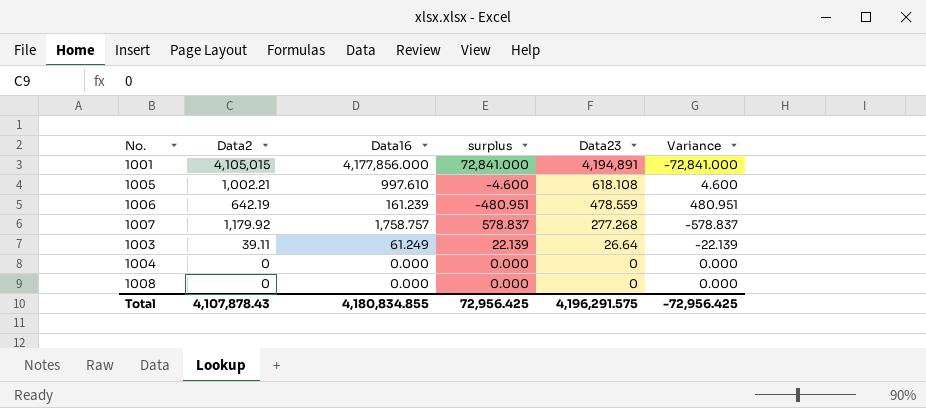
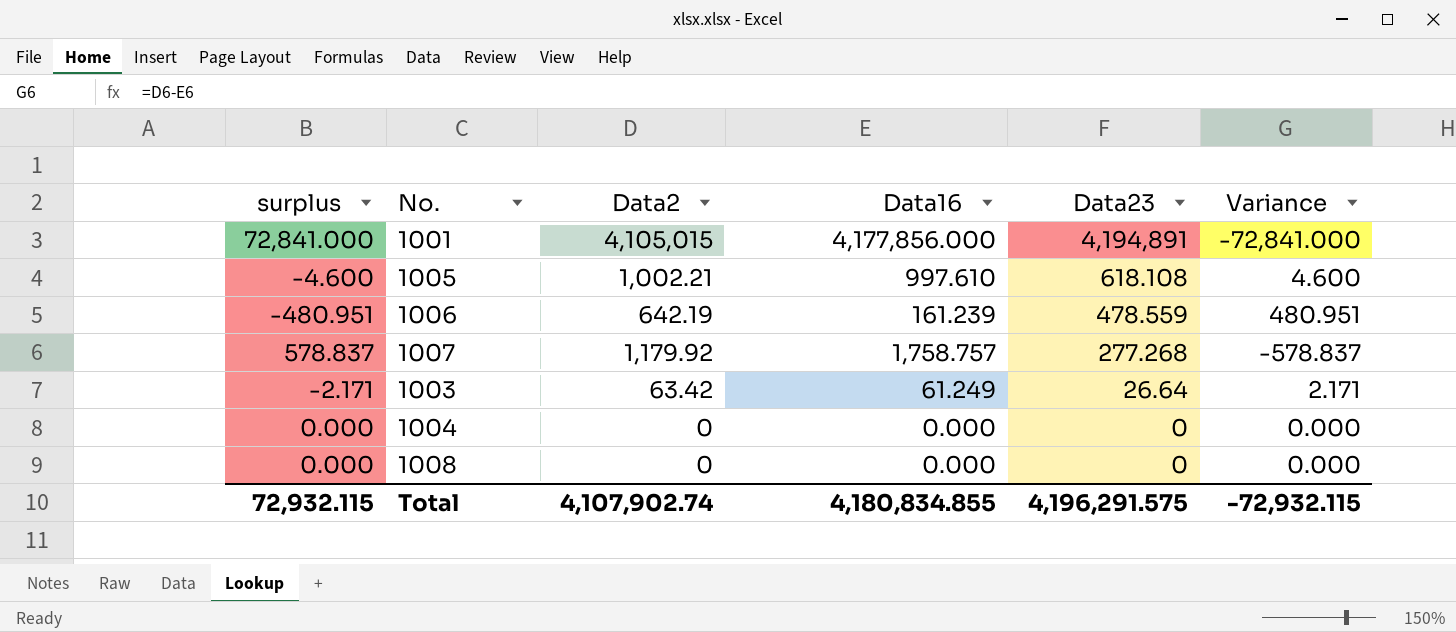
column surplus | position: 4 -> 1
1003 | surplus: 22.139 -> -2.171
1003 | Data2: 39.11 -> 63.42
1003 | Variance: -22.139 -> 2.171
Total | surplus: 72,956.425 -> 72,932.115
Total | Data2: 4,107,878.43 -> 4,107,902.74
Total | Variance: -72,956.425 -> -72,932.115

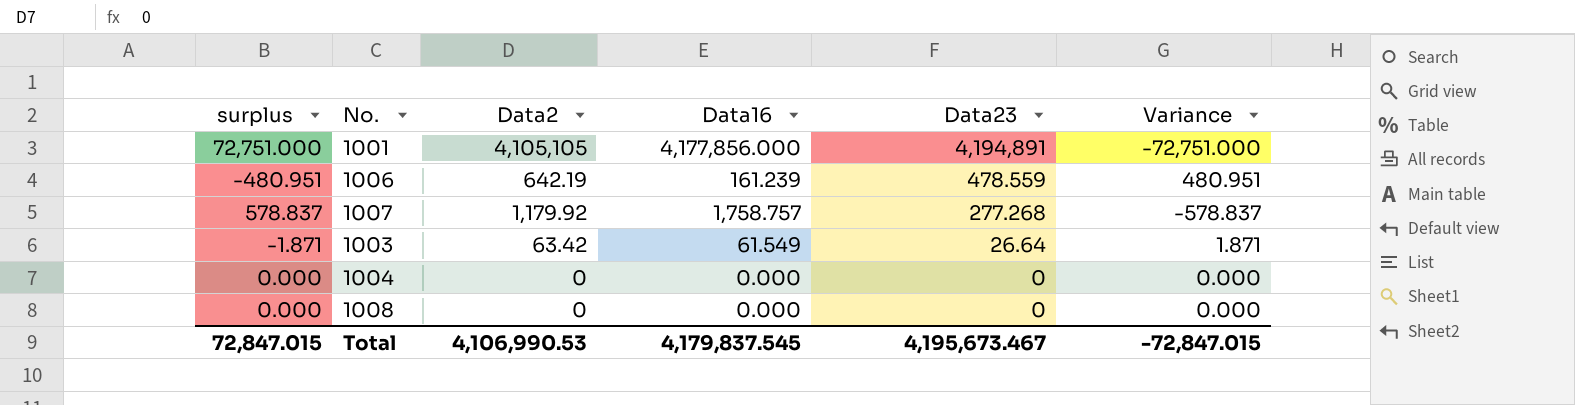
row 1005: -4.600 | 1,002.21 | 997.610 | 618.108 | 4.600 -> none
1001 | surplus: 72,841.000 -> 72,751.000
1001 | Data2: 4,105,015 -> 4,105,105
1001 | Variance: -72,841.000 -> -72,751.000
1003 | surplus: -2.171 -> -1.871
1003 | Data16: 61.249 -> 61.549
1003 | Variance: 2.171 -> 1.871
Total | surplus: 72,932.115 -> 72,847.015
Total | Data2: 4,107,902.74 -> 4,106,990.53
Total | Data16: 4,180,834.855 -> 4,179,837.545
Total | Data23: 4,196,291.575 -> 4,195,673.467
Total | Variance: -72,932.115 -> -72,847.015

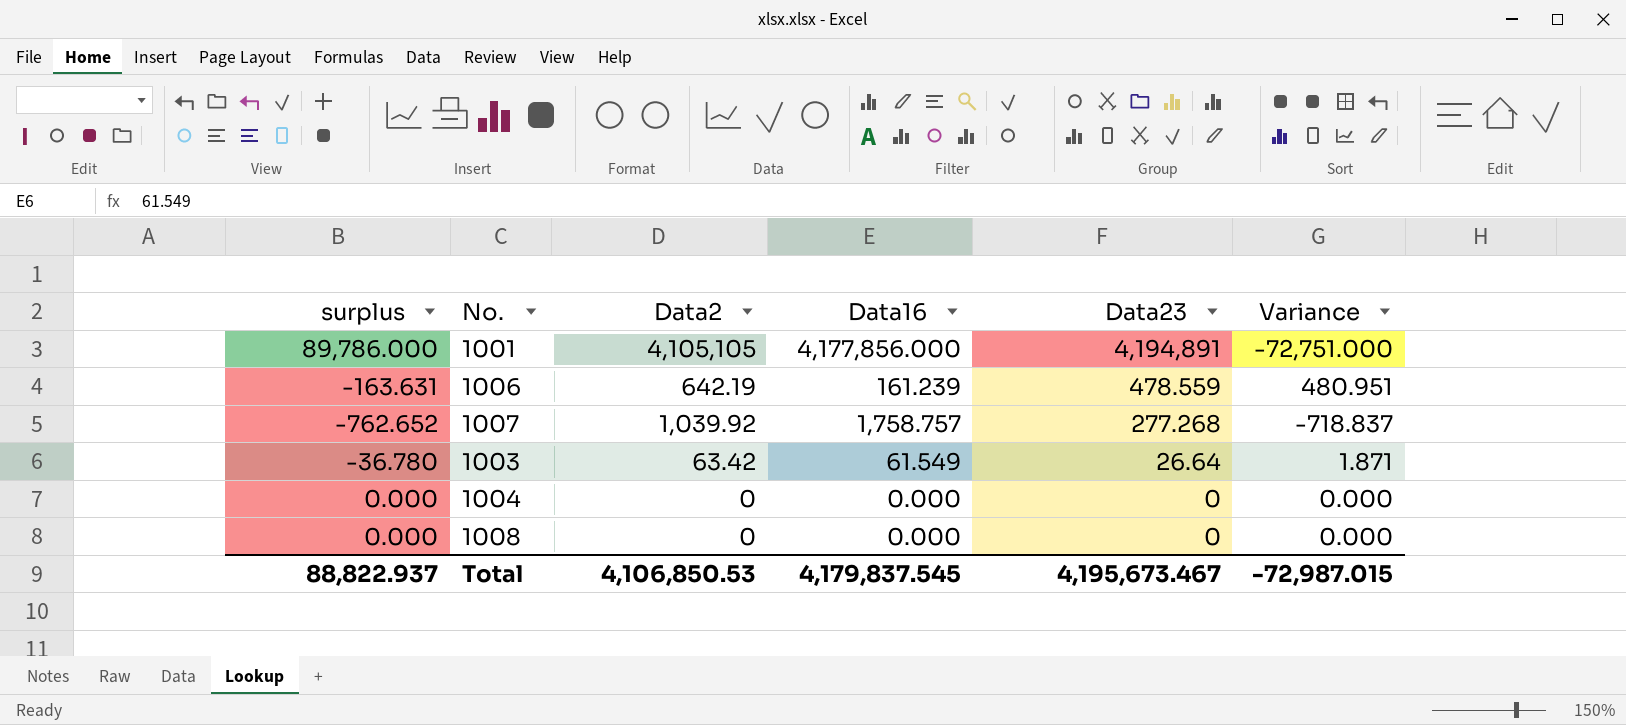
column surplus | formula: [Data16] - [Data2] -> [Data23] - [Data2]
1007 | Data2: 1,179.92 -> 1,039.92
1007 | Variance: -578.837 -> -718.837
Total | surplus: 72,847.015 -> 88,822.937
Total | Data2: 4,106,990.53 -> 4,106,850.53
Total | Variance: -72,847.015 -> -72,987.015

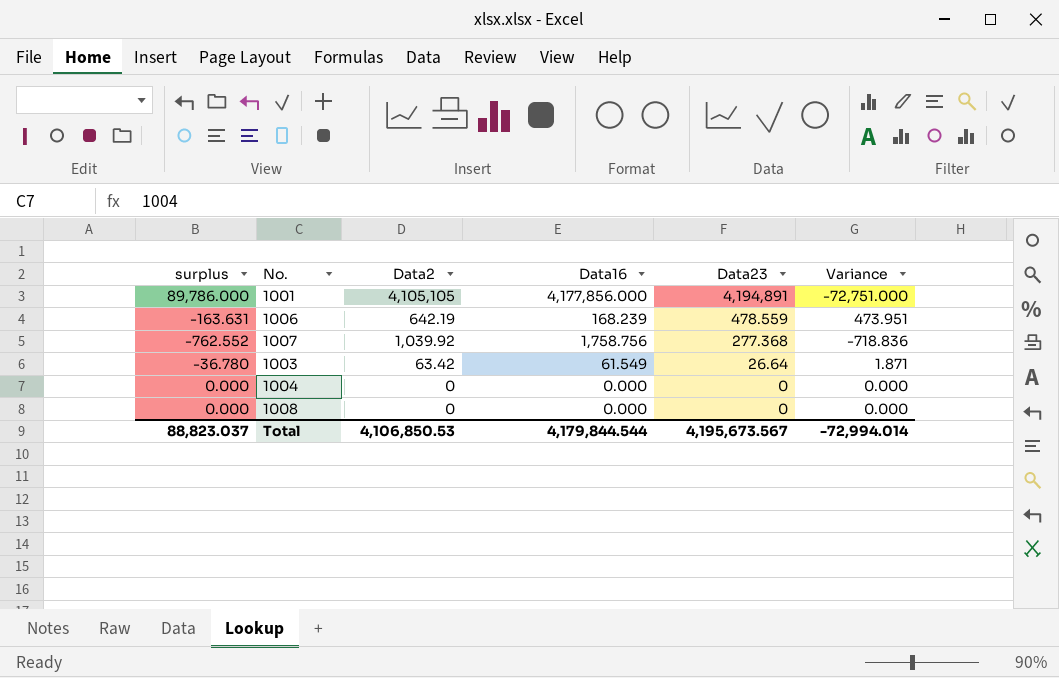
1006 | Data16: 161.239 -> 168.239
1006 | Variance: 480.951 -> 473.951
1007 | surplus: -762.652 -> -762.552
1007 | Data16: 1,758.757 -> 1,758.756
1007 | Data23: 277.268 -> 277.368
1007 | Variance: -718.837 -> -718.836
Total | surplus: 88,822.937 -> 88,823.037
Total | Data16: 4,179,837.545 -> 4,179,844.544
Total | Data23: 4,195,673.467 -> 4,195,673.567
Total | Variance: -72,987.015 -> -72,994.014

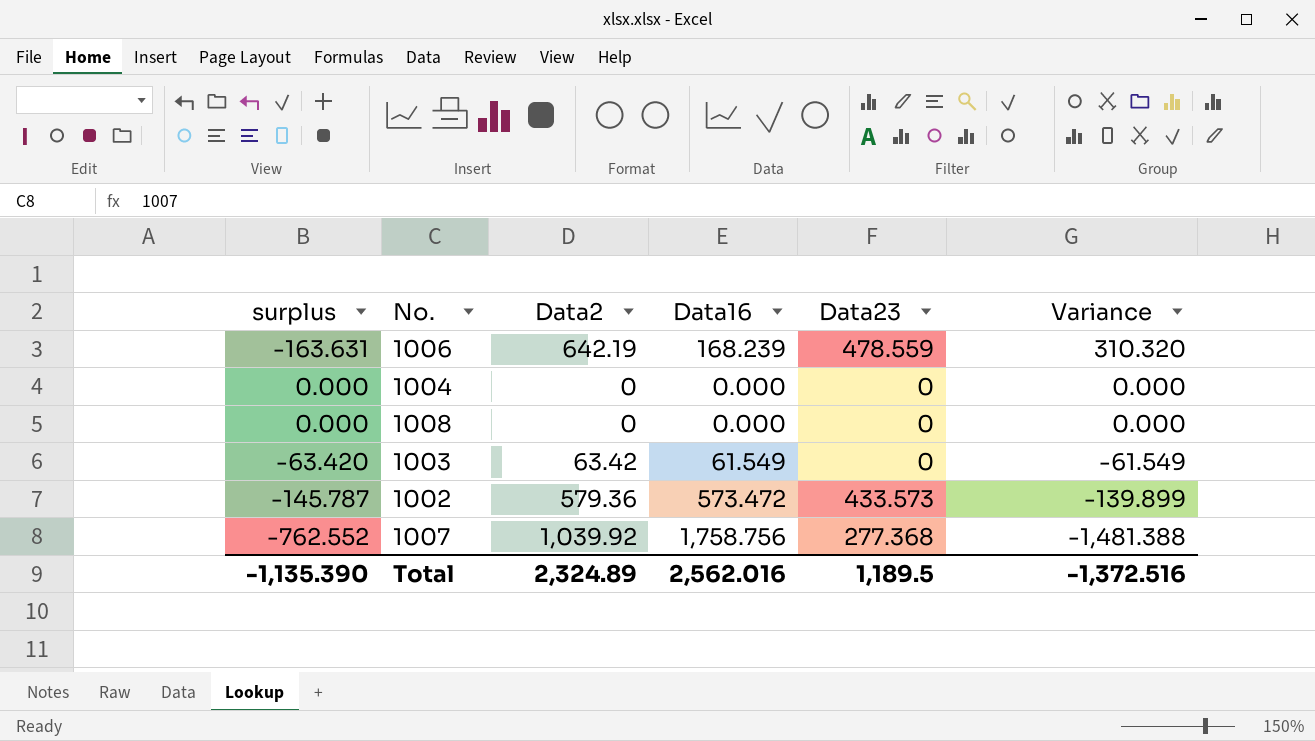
row order: Data23 descending -> Variance descending
column Variance | formula: [Data2] - [Data16] -> [Data23] - [Data16]
row 1001: 89,786.000 | 4,105,105 | 4,177,856.000 | 4,194,891 | -72,751.000 -> none
1003 | surplus: -36.780 -> -63.420
1003 | Data23: 26.64 -> 0
row 1002: none -> -145.787 | 579.36 | 573.472 | 433.573 | -139.899
Total | surplus: 88,823.037 -> -1,135.390
Total | Data2: 4,106,850.53 -> 2,324.89
Total | Data16: 4,179,844.544 -> 2,562.016
Total | Data23: 4,195,673.567 -> 1,189.5
Total | Variance: -72,994.014 -> -1,372.516

